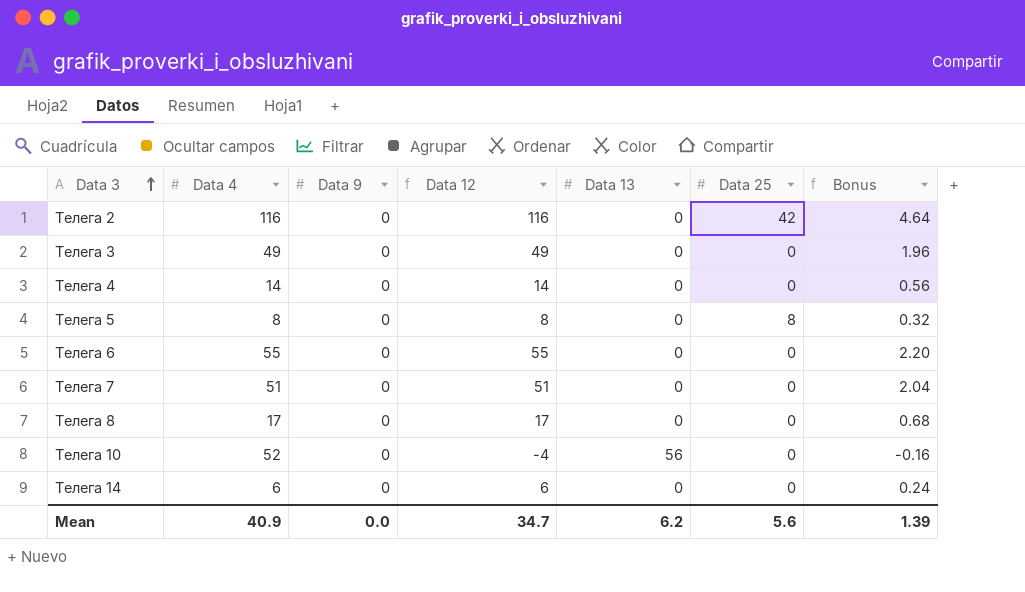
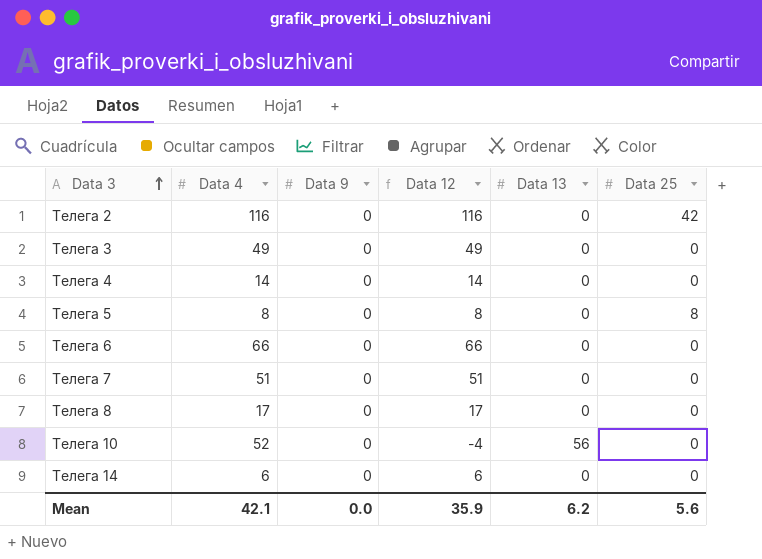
column Bonus | formula: [Data 12] * 0.04 -> none
Телега 6 | Data 4: 55 -> 66
Телега 6 | Data 12: 55 -> 66
Mean | Data 4: 40.9 -> 42.1
Mean | Data 12: 34.7 -> 35.9

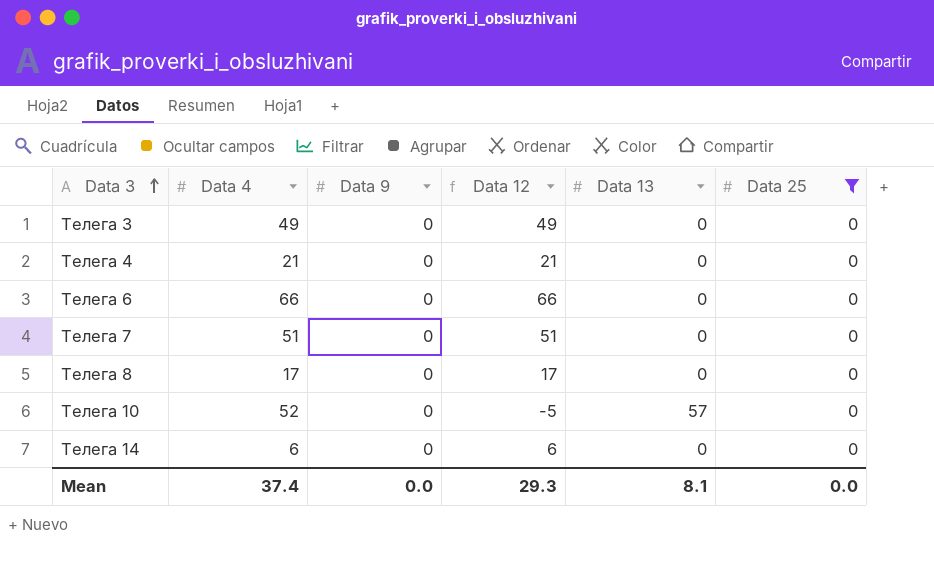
filter: none -> Data 25 = 0
Телега 4 | Data 4: 14 -> 21
Телега 4 | Data 12: 14 -> 21
Телега 10 | Data 12: -4 -> -5
Телега 10 | Data 13: 56 -> 57
Mean | Data 4: 42.1 -> 37.4
Mean | Data 12: 35.9 -> 29.3
Mean | Data 13: 6.2 -> 8.1
Mean | Data 25: 5.6 -> 0.0

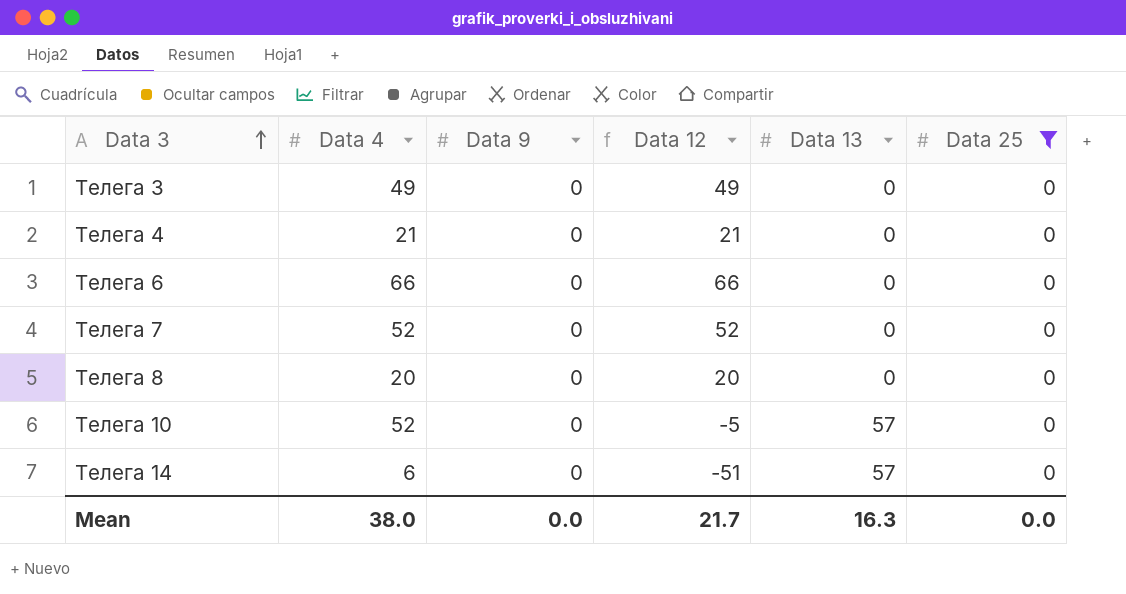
Телега 7 | Data 4: 51 -> 52
Телега 7 | Data 12: 51 -> 52
Телега 8 | Data 4: 17 -> 20
Телега 8 | Data 12: 17 -> 20
Телега 14 | Data 12: 6 -> -51
Телега 14 | Data 13: 0 -> 57
Mean | Data 4: 37.4 -> 38.0
Mean | Data 12: 29.3 -> 21.7
Mean | Data 13: 8.1 -> 16.3

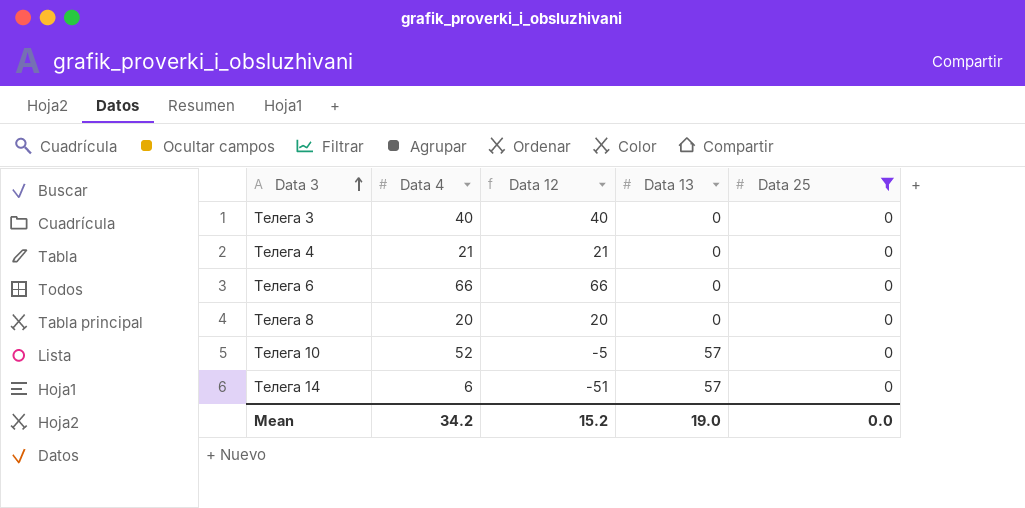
column Data 9 | position: 3 -> none
row Телега 7: 52 | 0 | 52 | 0 | 0 -> none
Телега 3 | Data 4: 49 -> 40
Телега 3 | Data 12: 49 -> 40
Mean | Data 4: 38.0 -> 34.2
Mean | Data 12: 21.7 -> 15.2
Mean | Data 13: 16.3 -> 19.0

